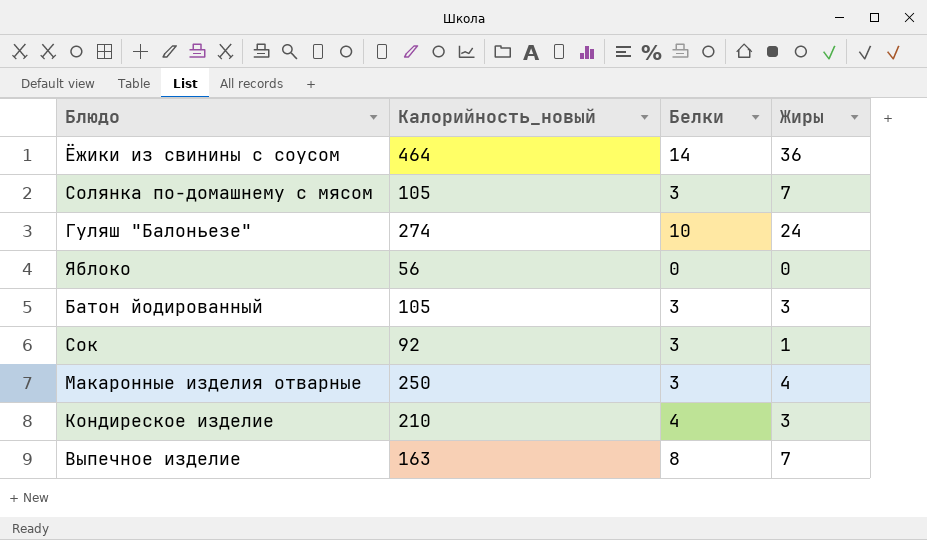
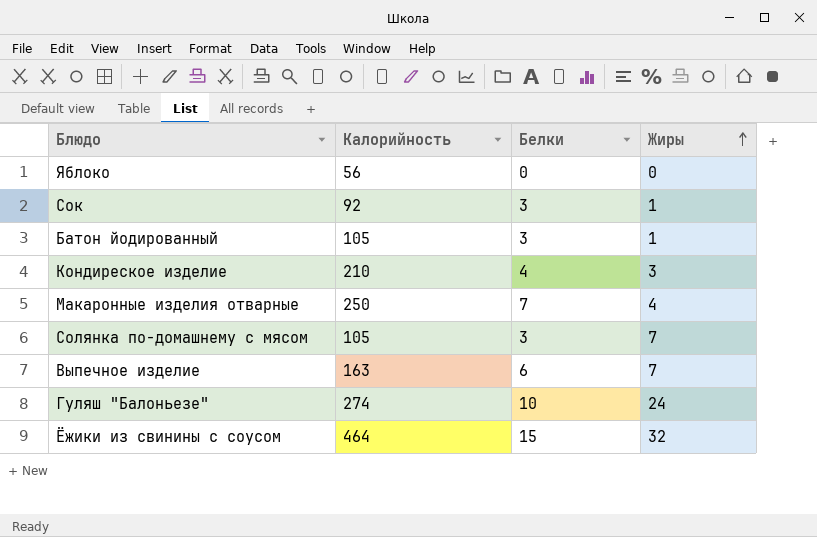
row order: none -> Жиры ascending
column name: Калорийность_новый -> Калорийность
Батон йодированный | Жиры: 3 -> 1
Макаронные изделия отварные | Белки: 3 -> 7
Выпечное изделие | Белки: 8 -> 6
Ёжики из свинины с соусом | Белки: 14 -> 15
Ёжики из свинины с соусом | Жиры: 36 -> 32

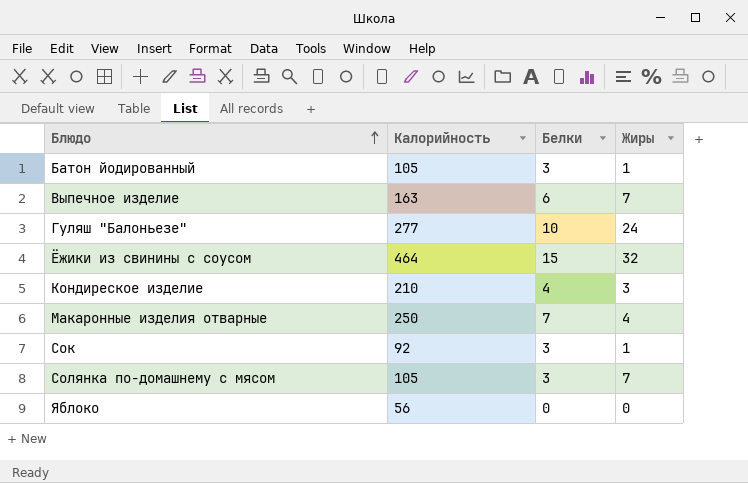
row order: Жиры ascending -> Блюдо ascending
Гуляш "Балоньезе" | Калорийность: 274 -> 277

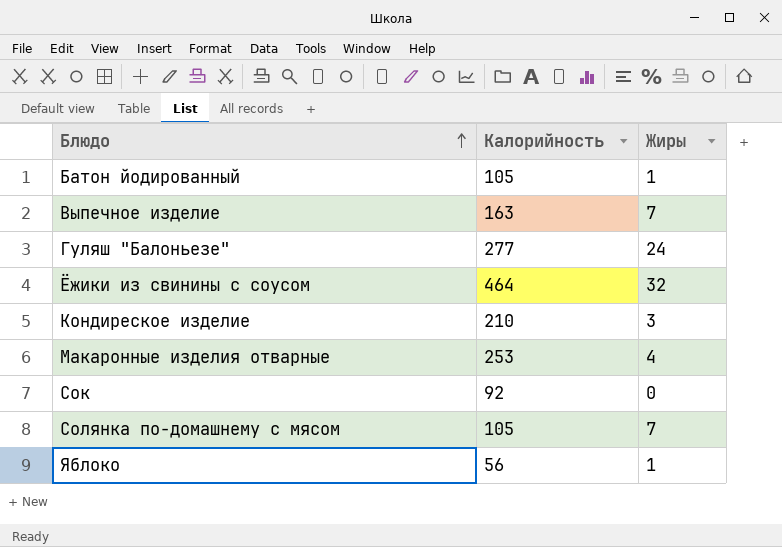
column Белки | position: 3 -> none
Макаронные изделия отварные | Калорийность: 250 -> 253
Сок | Жиры: 1 -> 0
Яблоко | Жиры: 0 -> 1

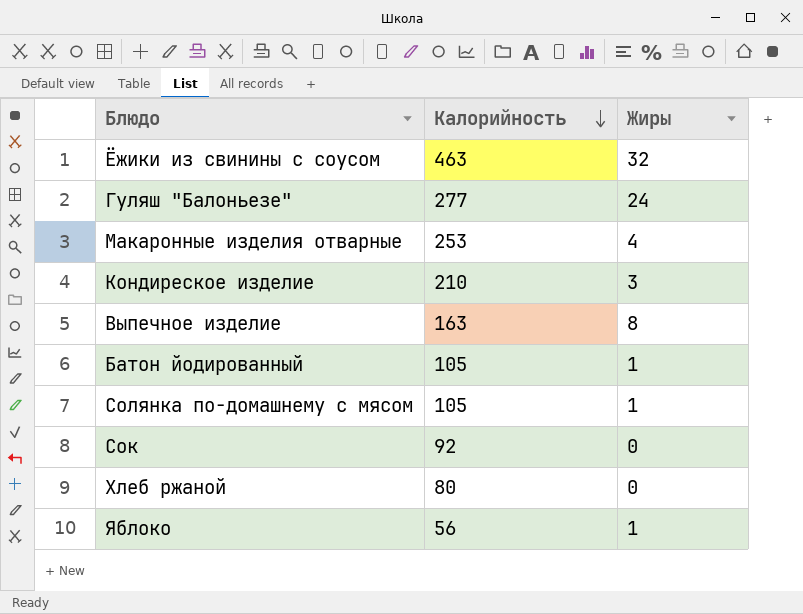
row order: Блюдо ascending -> Калорийность descending
Ёжики из свинины с соусом | Калорийность: 464 -> 463
Выпечное изделие | Жиры: 7 -> 8
Солянка по-домашнему с мясом | Жиры: 7 -> 1
row Хлеб ржаной: none -> 80 | 0

